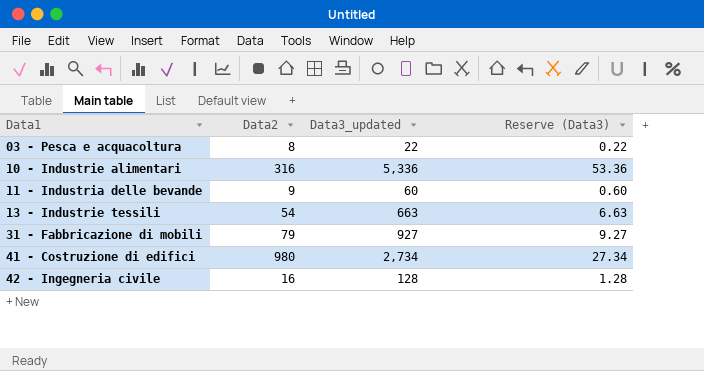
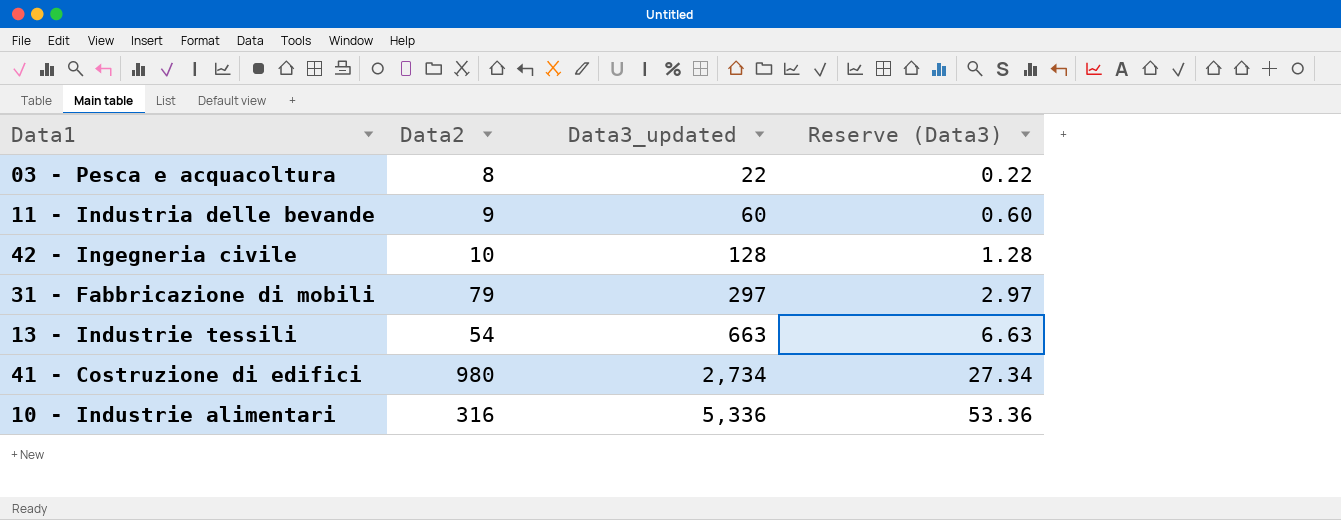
row order: Data1 ascending -> Data3_updated ascending
42 - Ingegneria civile | Data2: 16 -> 10
31 - Fabbricazione di mobili | Data3_updated: 927 -> 297
31 - Fabbricazione di mobili | Reserve (Data3): 9.27 -> 2.97

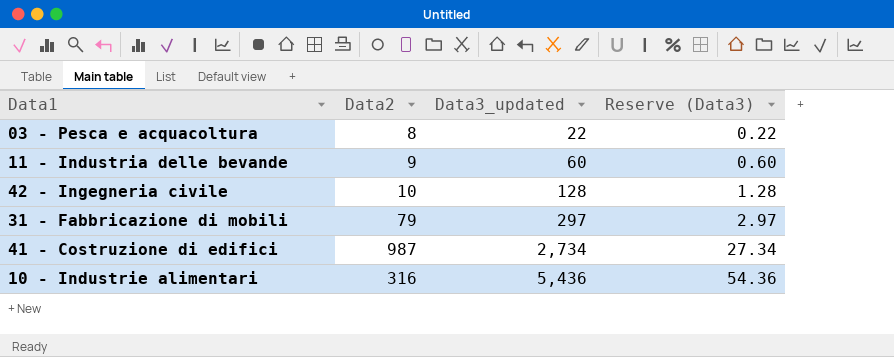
row 13 - Industrie tessili: 54 | 663 | 6.63 -> none
41 - Costruzione di edifici | Data2: 980 -> 987
10 - Industrie alimentari | Data3_updated: 5,336 -> 5,436
10 - Industrie alimentari | Reserve (Data3): 53.36 -> 54.36

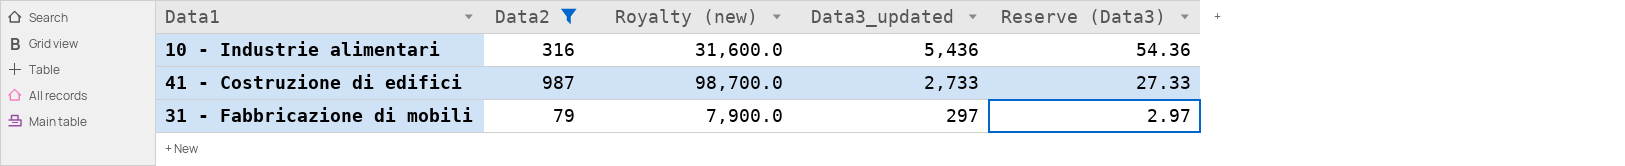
filter: none -> Data2 >= 79
row order: Data3_updated ascending -> Data3_updated descending
column Royalty (new) | formula: none -> [Data2] * 100
41 - Costruzione di edifici | Data3_updated: 2,734 -> 2,733
41 - Costruzione di edifici | Reserve (Data3): 27.34 -> 27.33

